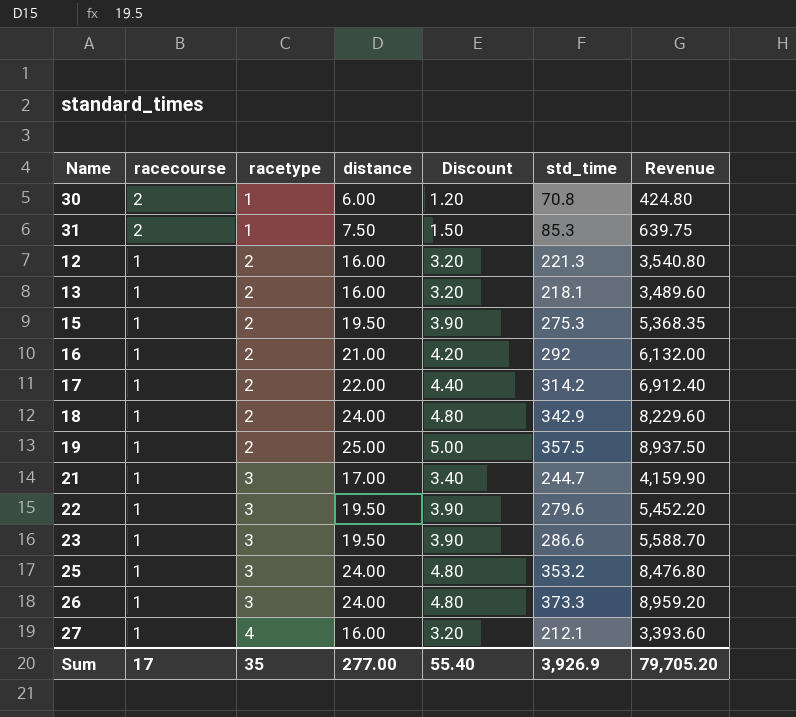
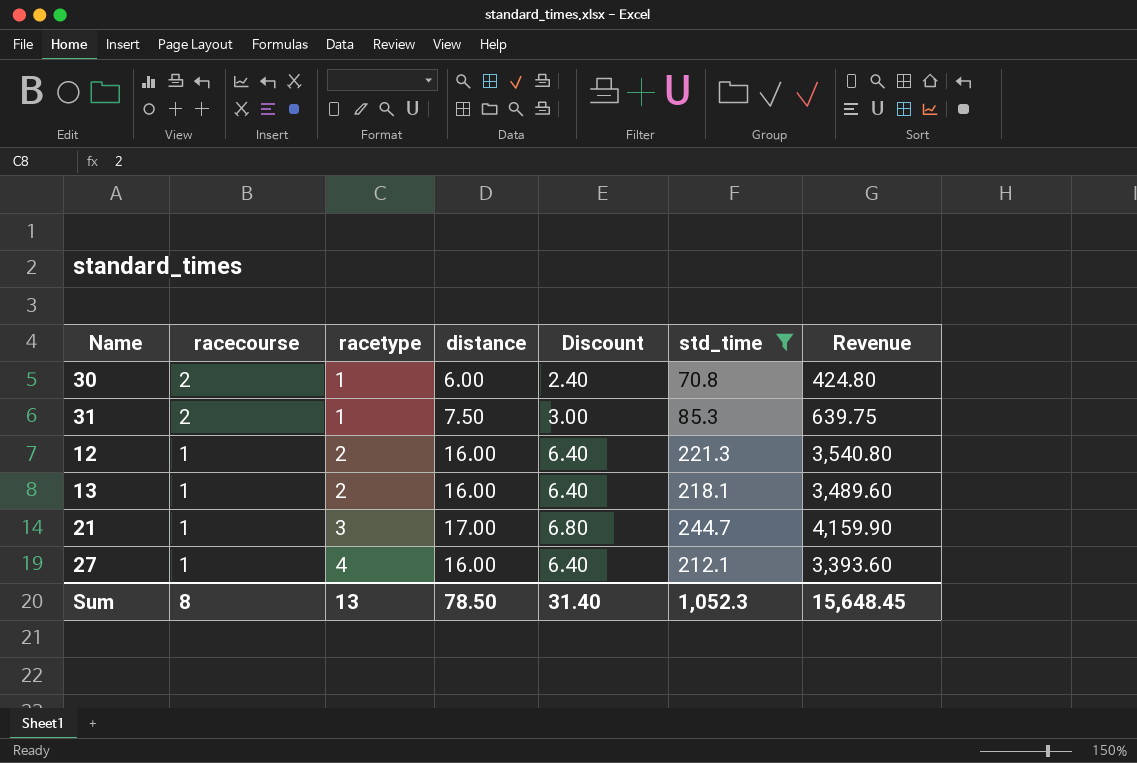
filter: none -> std_time <= 244.7
column Discount | formula: [distance] * 0.2 -> [distance] * 0.4
Sum | racecourse: 17 -> 8
Sum | racetype: 35 -> 13
Sum | distance: 277.00 -> 78.50
Sum | Discount: 55.40 -> 31.40
Sum | std_time: 3,926.9 -> 1,052.3
Sum | Revenue: 79,705.20 -> 15,648.45

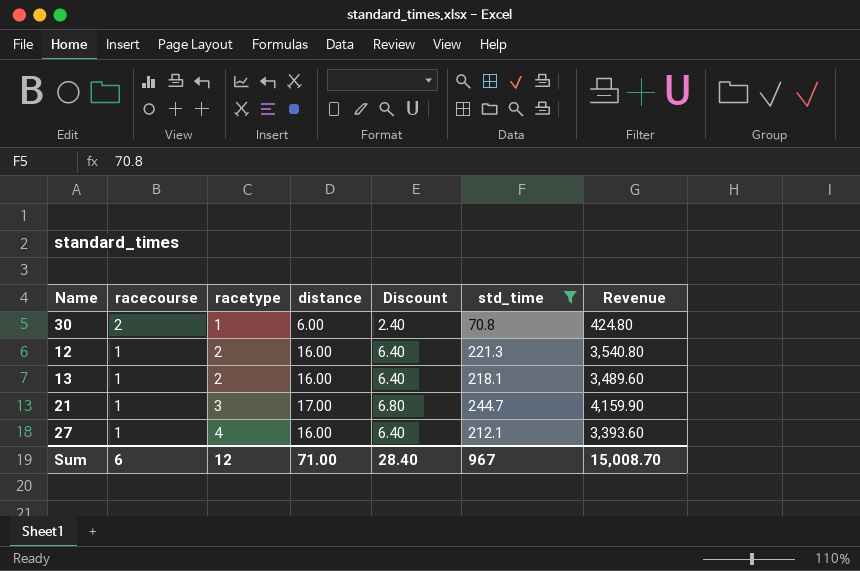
row 31: 2 | 1 | 7.50 | 3.00 | 85.3 | 639.75 -> none
Sum | racecourse: 8 -> 6
Sum | racetype: 13 -> 12
Sum | distance: 78.50 -> 71.00
Sum | Discount: 31.40 -> 28.40
Sum | std_time: 1,052.3 -> 967
Sum | Revenue: 15,648.45 -> 15,008.70

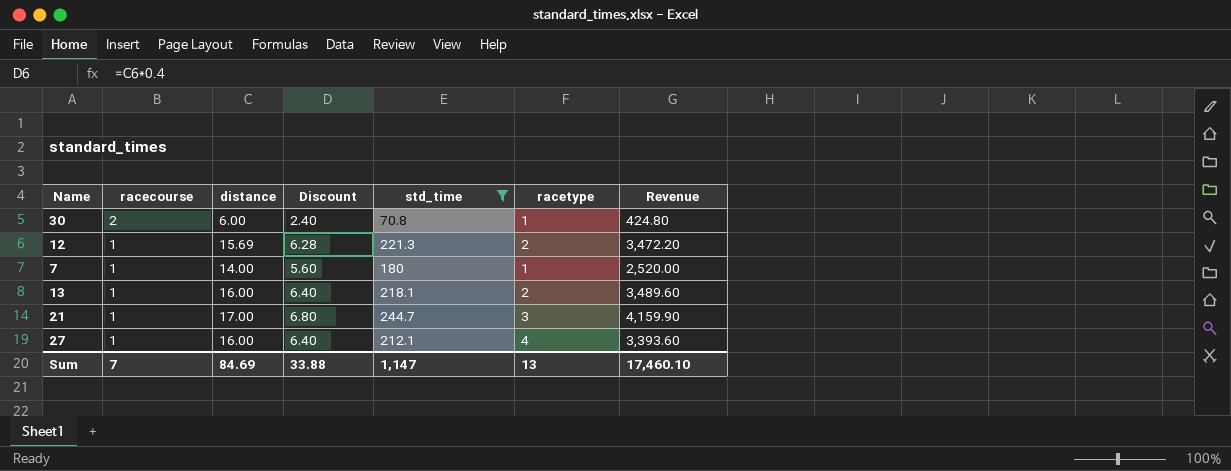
column racetype | position: 3 -> 6
12 | distance: 16.00 -> 15.69
12 | Discount: 6.40 -> 6.28
12 | Revenue: 3,540.80 -> 3,472.20
row 7: none -> 1 | 14.00 | 5.60 | 180 | 1 | 2,520.00
Sum | racecourse: 6 -> 7
Sum | distance: 71.00 -> 84.69
Sum | Discount: 28.40 -> 33.88
Sum | std_time: 967 -> 1,147
Sum | racetype: 12 -> 13
Sum | Revenue: 15,008.70 -> 17,460.10

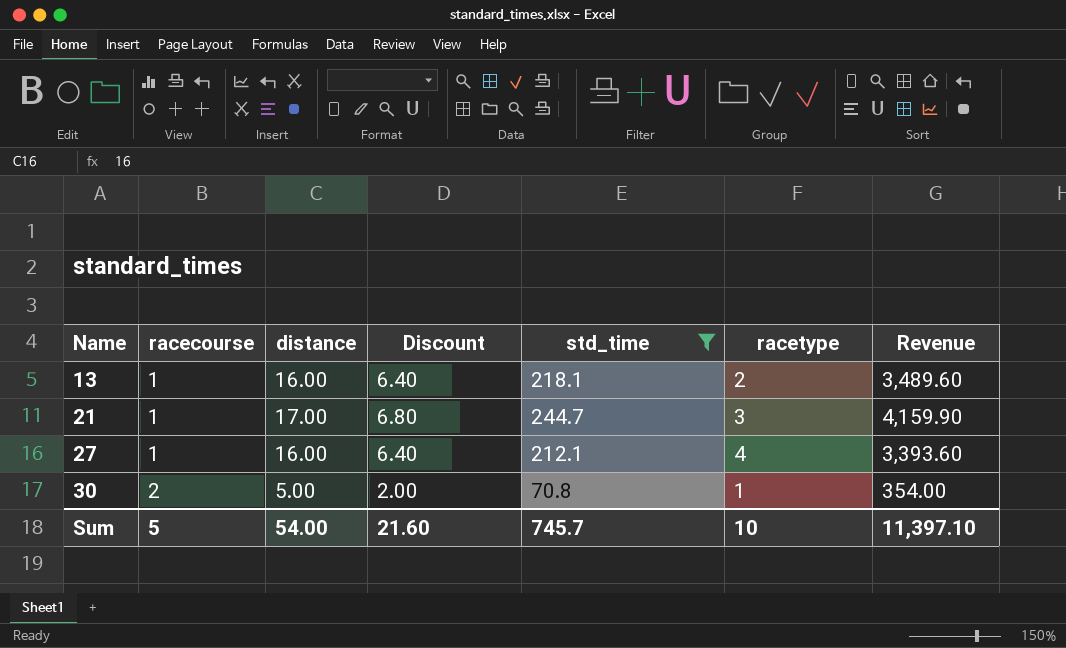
row order: racecourse descending -> Name ascending
row 12: 1 | 15.69 | 6.28 | 221.3 | 2 | 3,472.20 -> none
row 7: 1 | 14.00 | 5.60 | 180 | 1 | 2,520.00 -> none
30 | distance: 6.00 -> 5.00
30 | Discount: 2.40 -> 2.00
30 | Revenue: 424.80 -> 354.00
Sum | racecourse: 7 -> 5
Sum | distance: 84.69 -> 54.00
Sum | Discount: 33.88 -> 21.60
Sum | std_time: 1,147 -> 745.7
Sum | racetype: 13 -> 10
Sum | Revenue: 17,460.10 -> 11,397.10

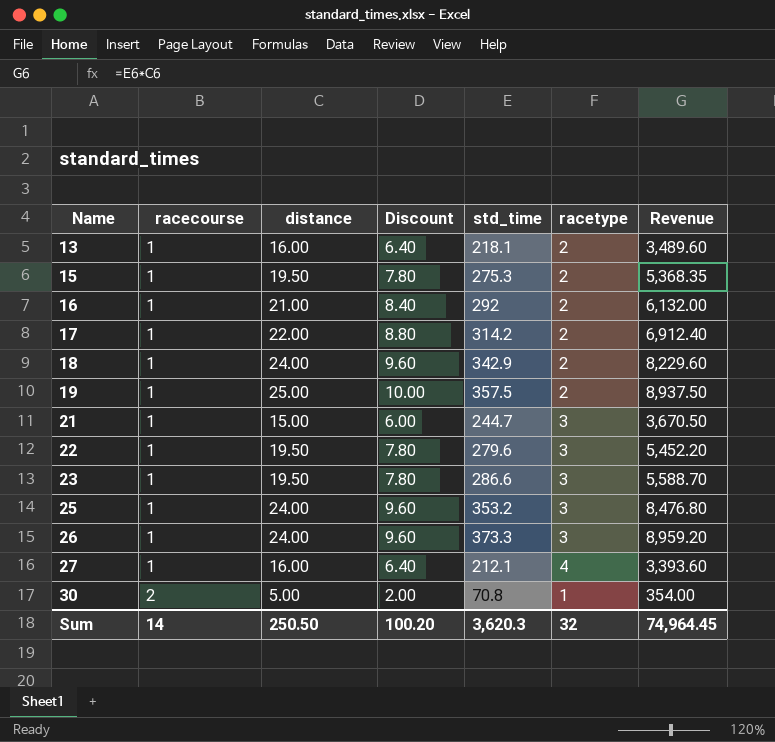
filter: std_time <= 244.7 -> none
21 | distance: 17.00 -> 15.00
21 | Discount: 6.80 -> 6.00
21 | Revenue: 4,159.90 -> 3,670.50
Sum | racecourse: 5 -> 14
Sum | distance: 54.00 -> 250.50
Sum | Discount: 21.60 -> 100.20
Sum | std_time: 745.7 -> 3,620.3
Sum | racetype: 10 -> 32
Sum | Revenue: 11,397.10 -> 74,964.45

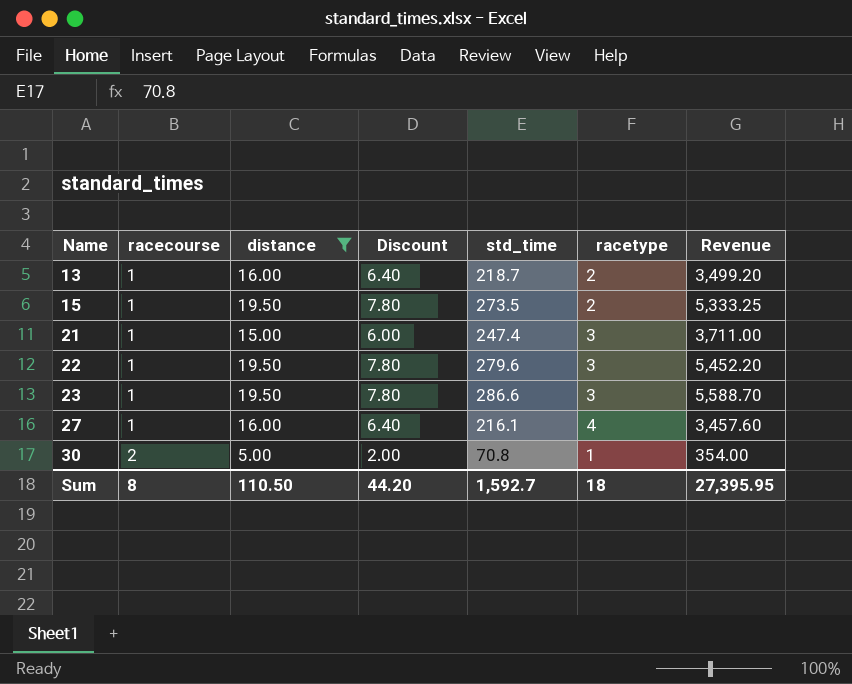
filter: none -> distance <= 19.50
13 | std_time: 218.1 -> 218.7
13 | Revenue: 3,489.60 -> 3,499.20
15 | std_time: 275.3 -> 273.5
15 | Revenue: 5,368.35 -> 5,333.25
21 | std_time: 244.7 -> 247.4
21 | Revenue: 3,670.50 -> 3,711.00
27 | std_time: 212.1 -> 216.1
27 | Revenue: 3,393.60 -> 3,457.60
Sum | racecourse: 14 -> 8
Sum | distance: 250.50 -> 110.50
Sum | Discount: 100.20 -> 44.20
Sum | std_time: 3,620.3 -> 1,592.7
Sum | racetype: 32 -> 18
Sum | Revenue: 74,964.45 -> 27,395.95

